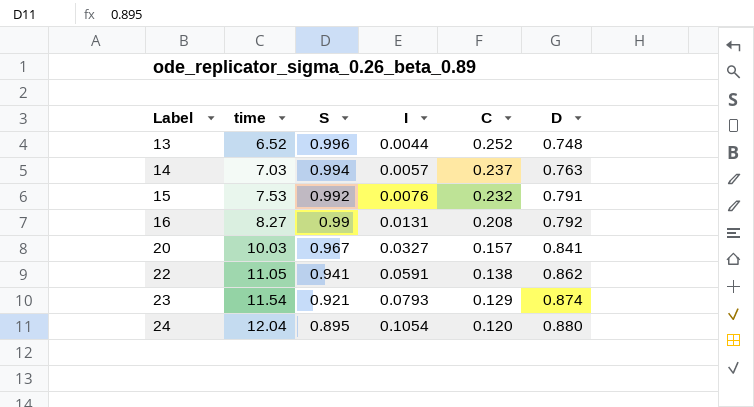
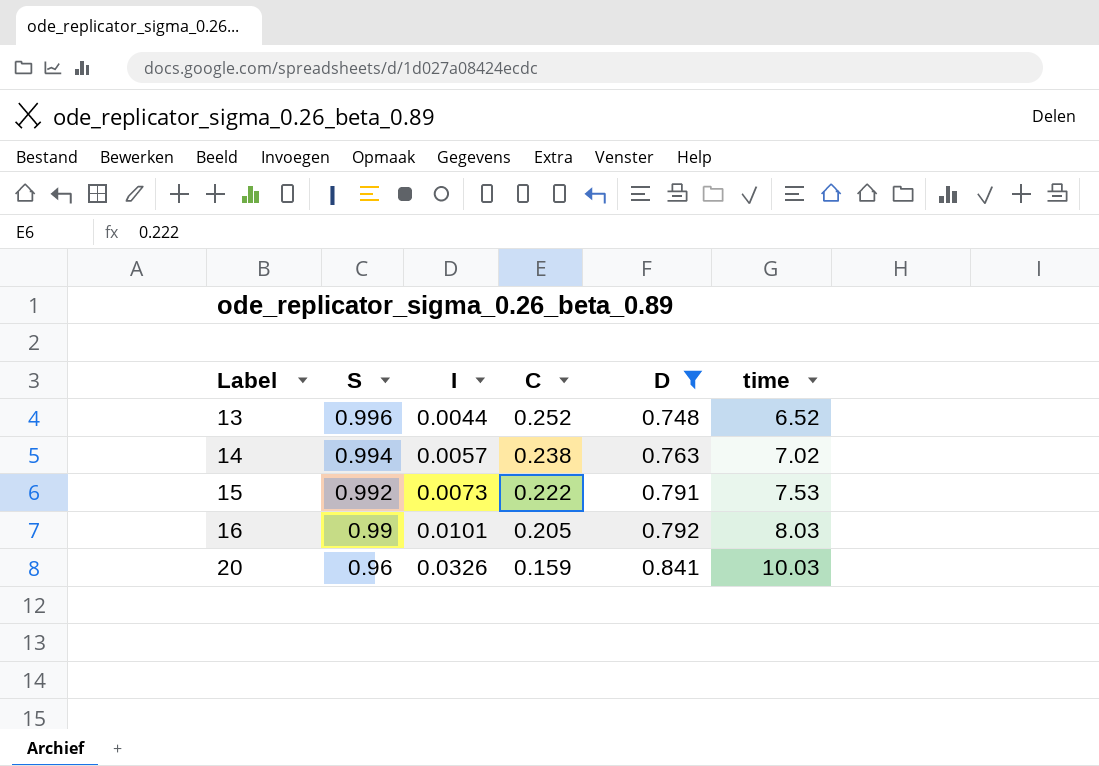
filter: none -> D <= 0.841
column time | position: 2 -> 6
14 | C: 0.237 -> 0.238
14 | time: 7.03 -> 7.02
15 | I: 0.0076 -> 0.0073
15 | C: 0.232 -> 0.222
16 | I: 0.0131 -> 0.0101
16 | C: 0.208 -> 0.205
16 | time: 8.27 -> 8.03
20 | S: 0.967 -> 0.96
20 | I: 0.0327 -> 0.0326
20 | C: 0.157 -> 0.159

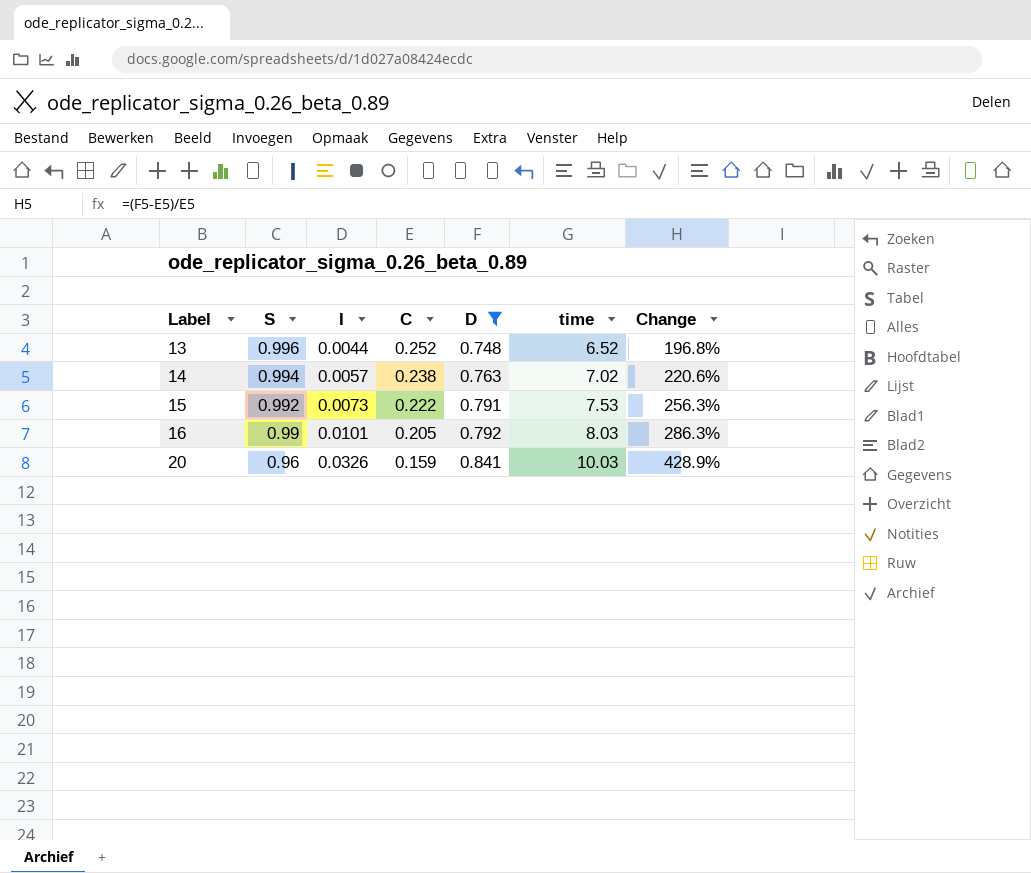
column Change | formula: none -> ([D] - [C]) / [C]

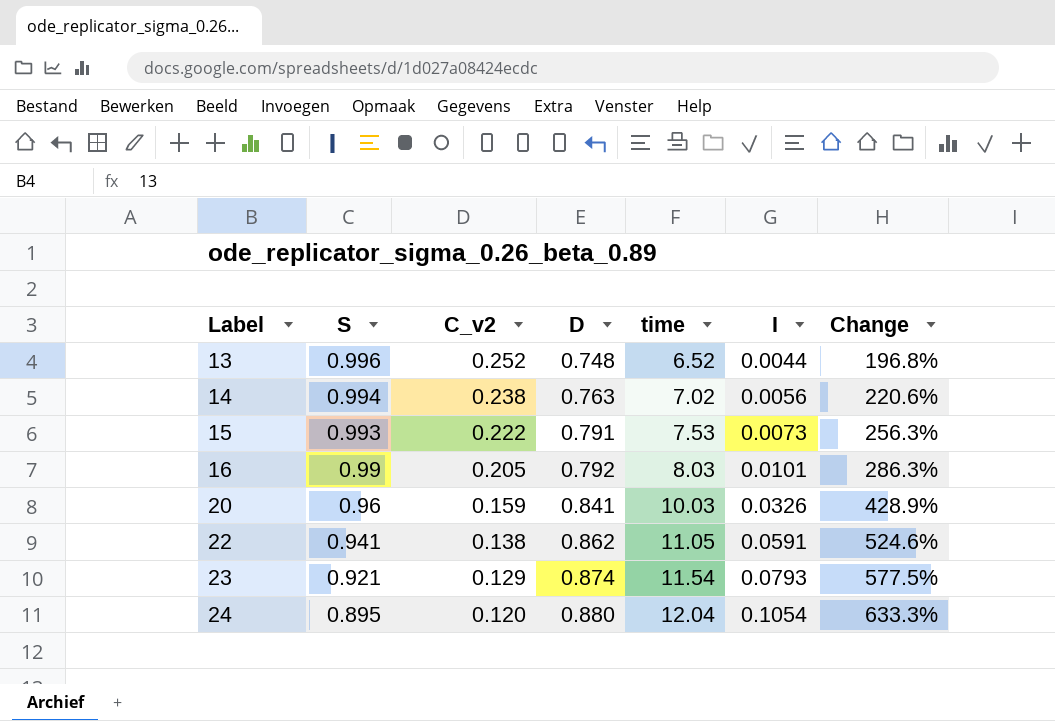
filter: D <= 0.841 -> none
column name: C -> C_v2
column I | position: 3 -> 6
14 | I: 0.0057 -> 0.0056
15 | S: 0.992 -> 0.993

